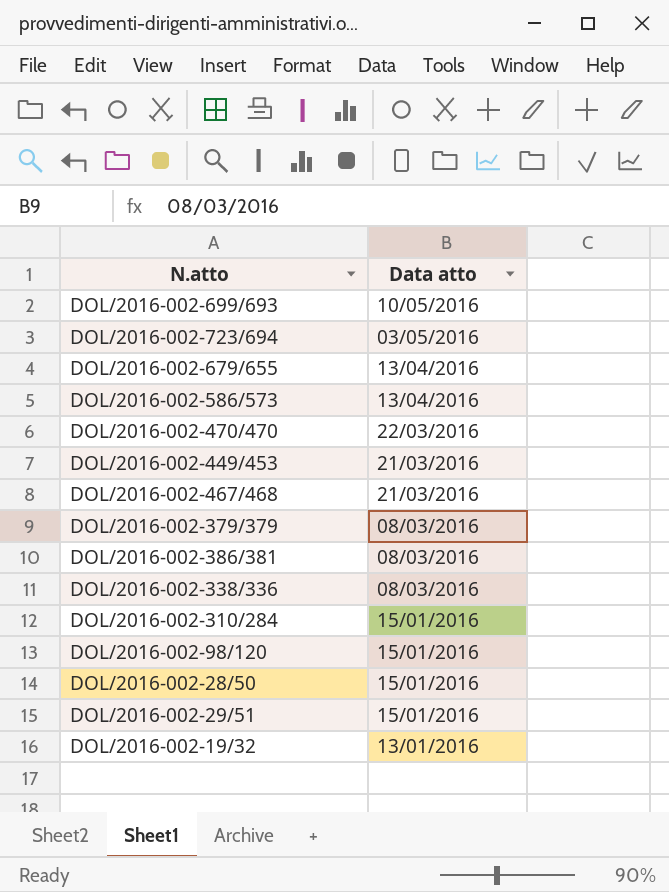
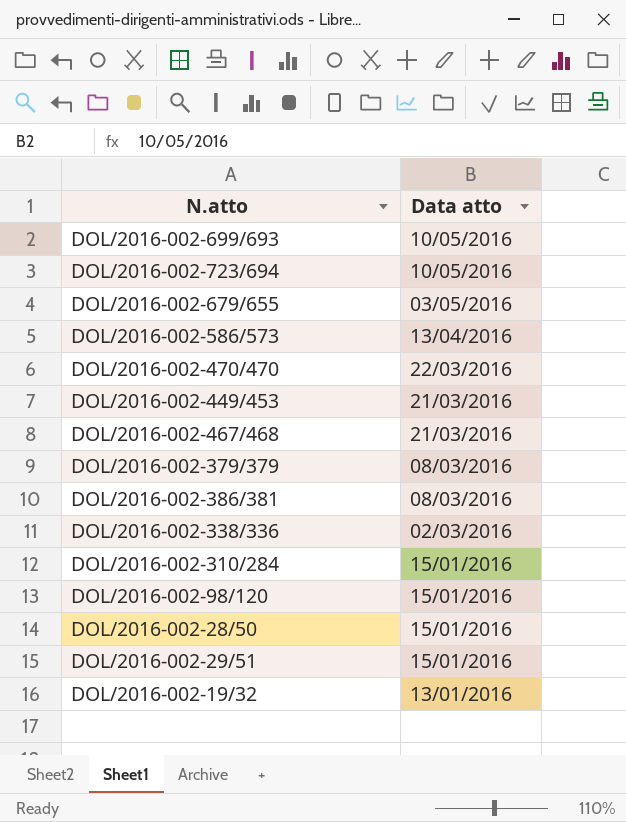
DOL/2016-002-723/694 | Data atto: 03/05/2016 -> 10/05/2016
DOL/2016-002-679/655 | Data atto: 13/04/2016 -> 03/05/2016
DOL/2016-002-338/336 | Data atto: 08/03/2016 -> 02/03/2016

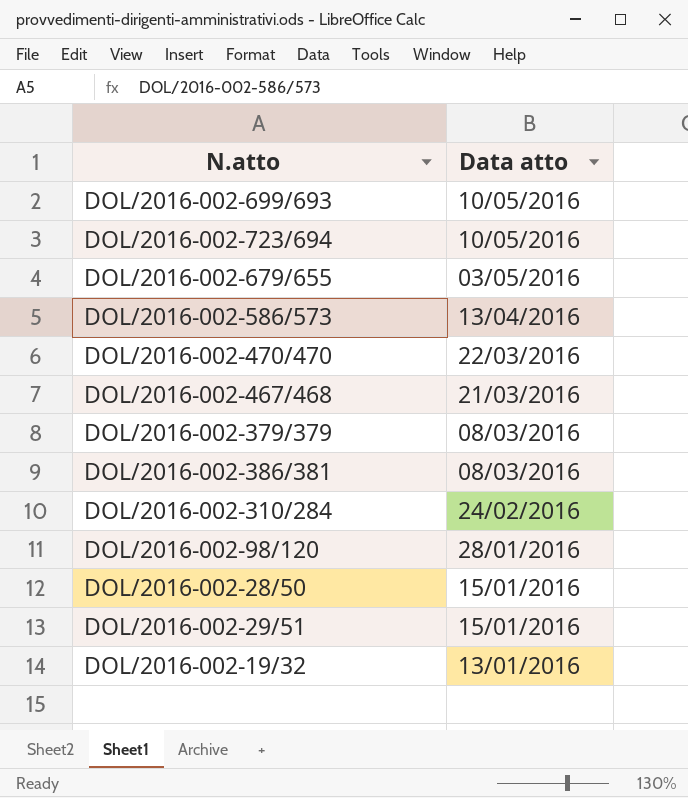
row DOL/2016-002-449/453: 21/03/2016 -> none
row DOL/2016-002-338/336: 02/03/2016 -> none
DOL/2016-002-310/284 | Data atto: 15/01/2016 -> 24/02/2016
DOL/2016-002-98/120 | Data atto: 15/01/2016 -> 28/01/2016

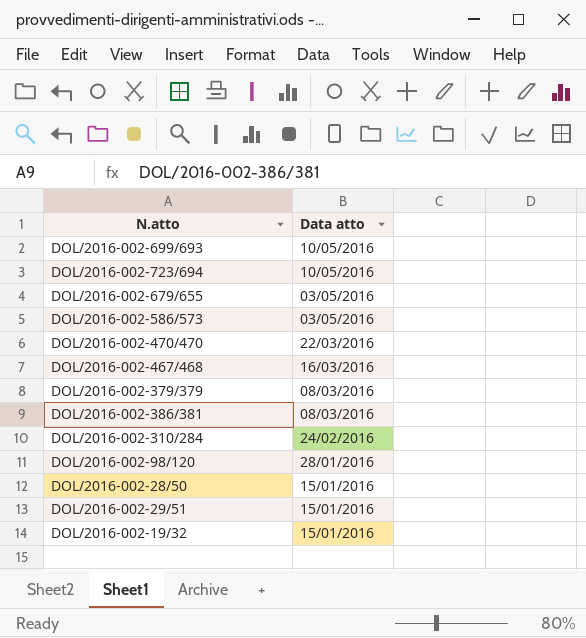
DOL/2016-002-586/573 | Data atto: 13/04/2016 -> 03/05/2016
DOL/2016-002-467/468 | Data atto: 21/03/2016 -> 16/03/2016
DOL/2016-002-19/32 | Data atto: 13/01/2016 -> 15/01/2016

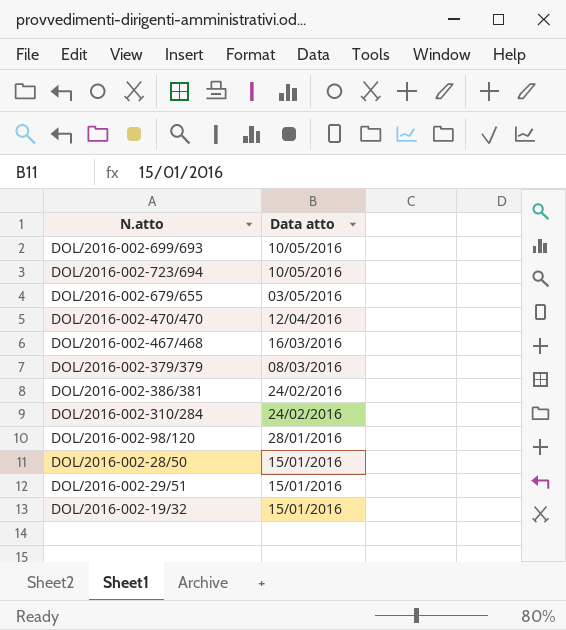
row DOL/2016-002-586/573: 03/05/2016 -> none
DOL/2016-002-470/470 | Data atto: 22/03/2016 -> 12/04/2016
DOL/2016-002-386/381 | Data atto: 08/03/2016 -> 24/02/2016

